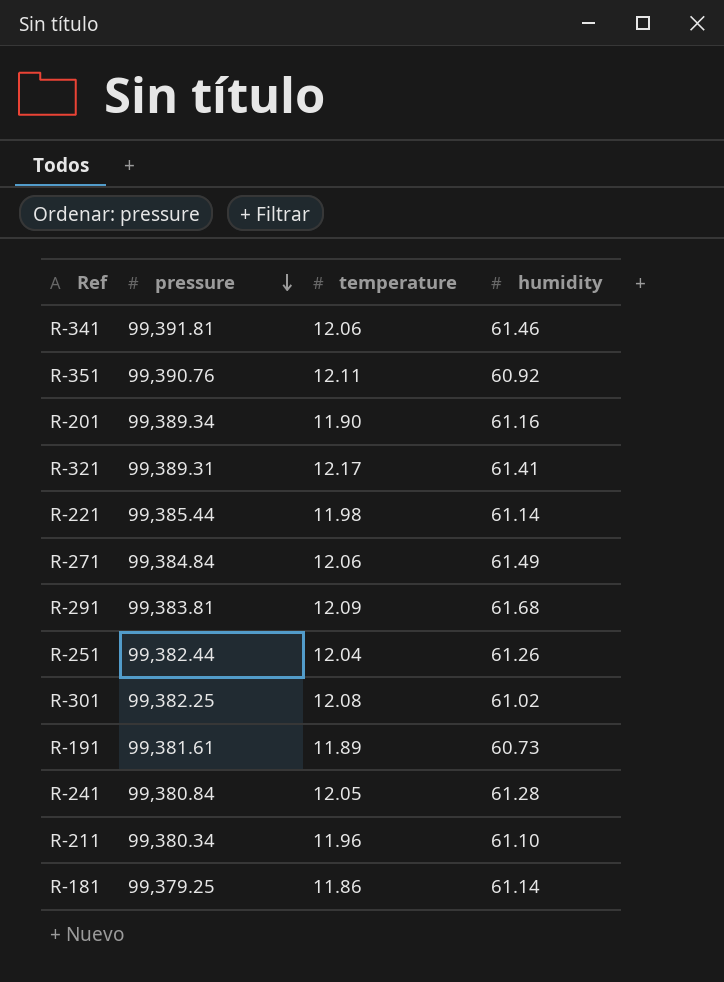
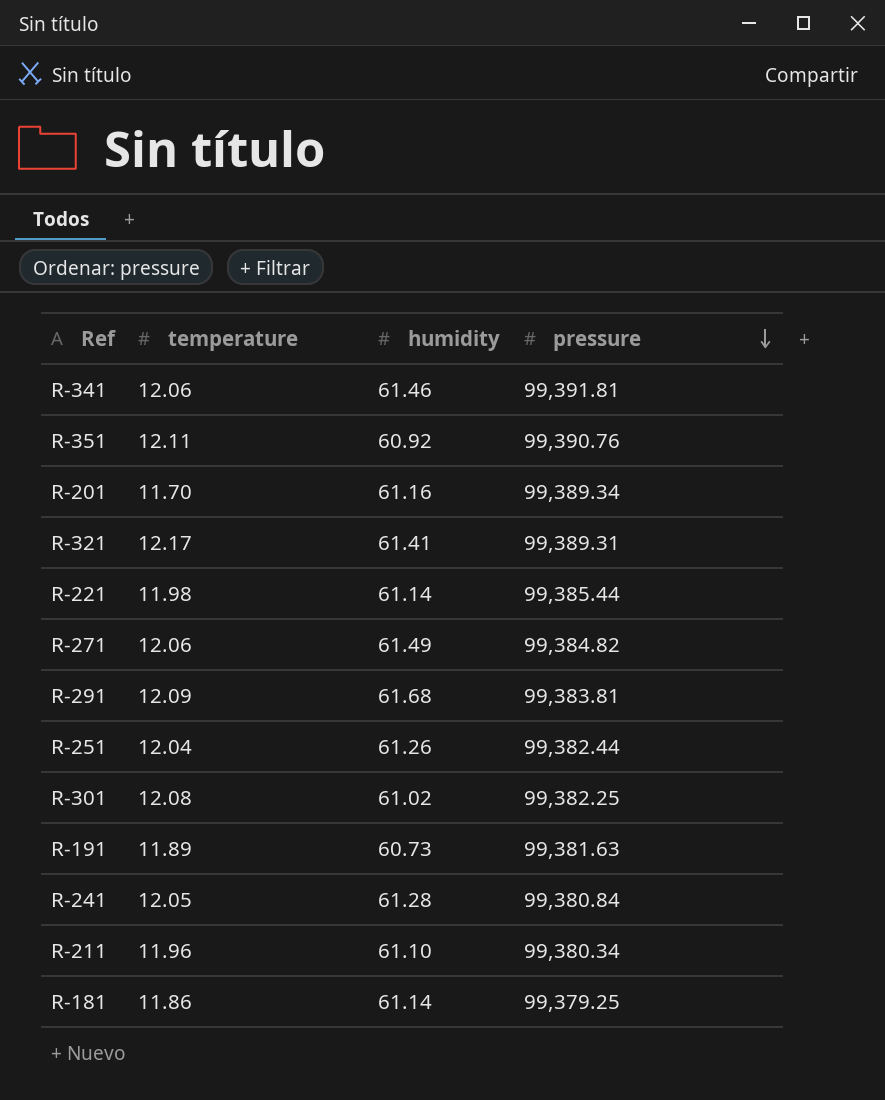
column pressure | position: 2 -> 4
R-201 | temperature: 11.90 -> 11.70
R-271 | pressure: 99,384.84 -> 99,384.82
R-191 | pressure: 99,381.61 -> 99,381.63

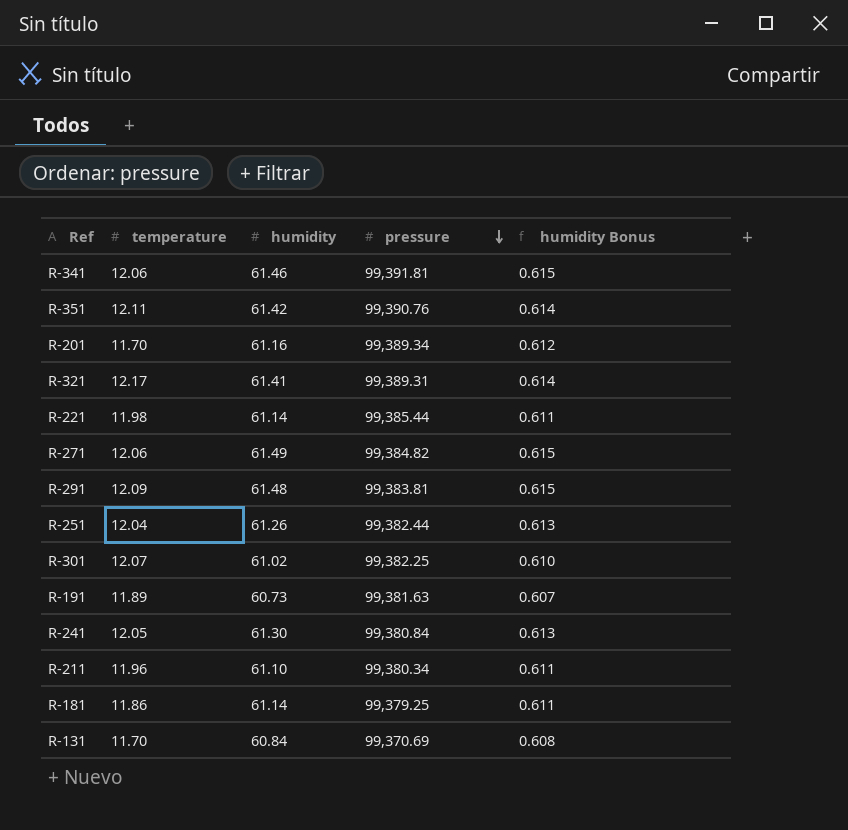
column humidity Bonus | formula: none -> [humidity] * 0.01
R-351 | humidity: 60.92 -> 61.42
R-291 | humidity: 61.68 -> 61.48
R-301 | temperature: 12.08 -> 12.07
R-241 | humidity: 61.28 -> 61.30
row R-131: none -> 11.70 | 60.84 | 99,370.69 | 0.608

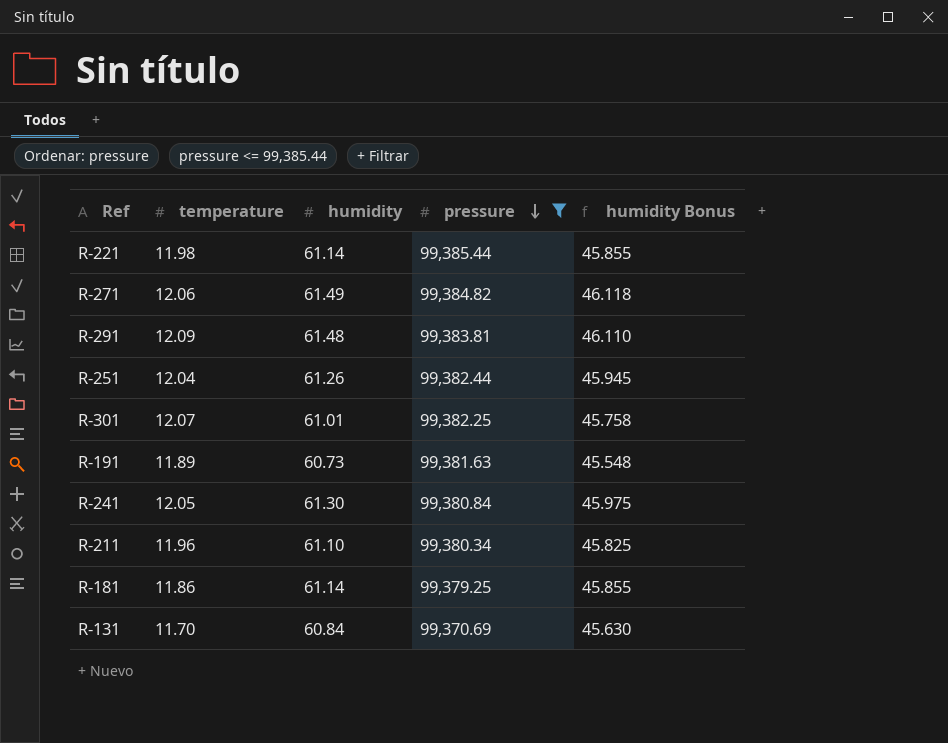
filter: none -> pressure <= 99,385.44
column humidity Bonus | formula: [humidity] * 0.01 -> [humidity] * 0.75
R-301 | humidity: 61.02 -> 61.01

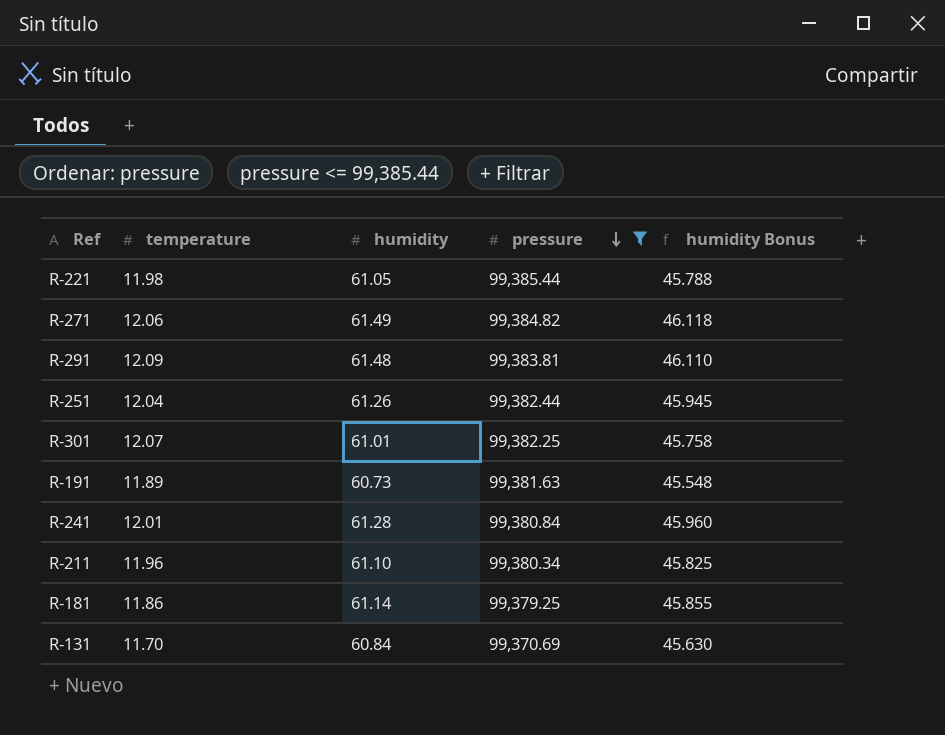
R-221 | humidity: 61.14 -> 61.05
R-221 | humidity Bonus: 45.855 -> 45.788
R-241 | temperature: 12.05 -> 12.01
R-241 | humidity: 61.30 -> 61.28
R-241 | humidity Bonus: 45.975 -> 45.960

